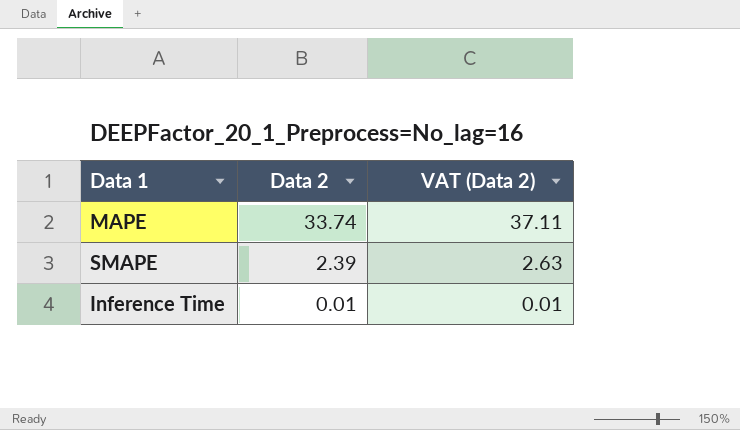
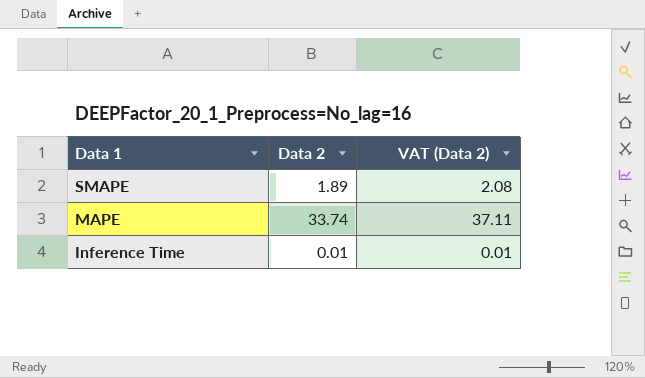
row order: Data 2 descending -> Data 1 descending
SMAPE | Data 2: 2.39 -> 1.89
SMAPE | VAT (Data 2): 2.63 -> 2.08

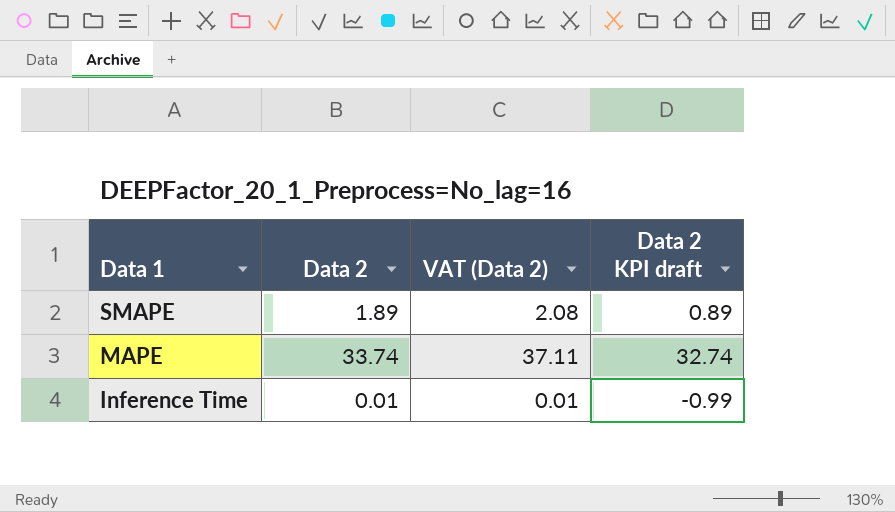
column Data 2 KPI draft | formula: none -> [Data 2] - 1

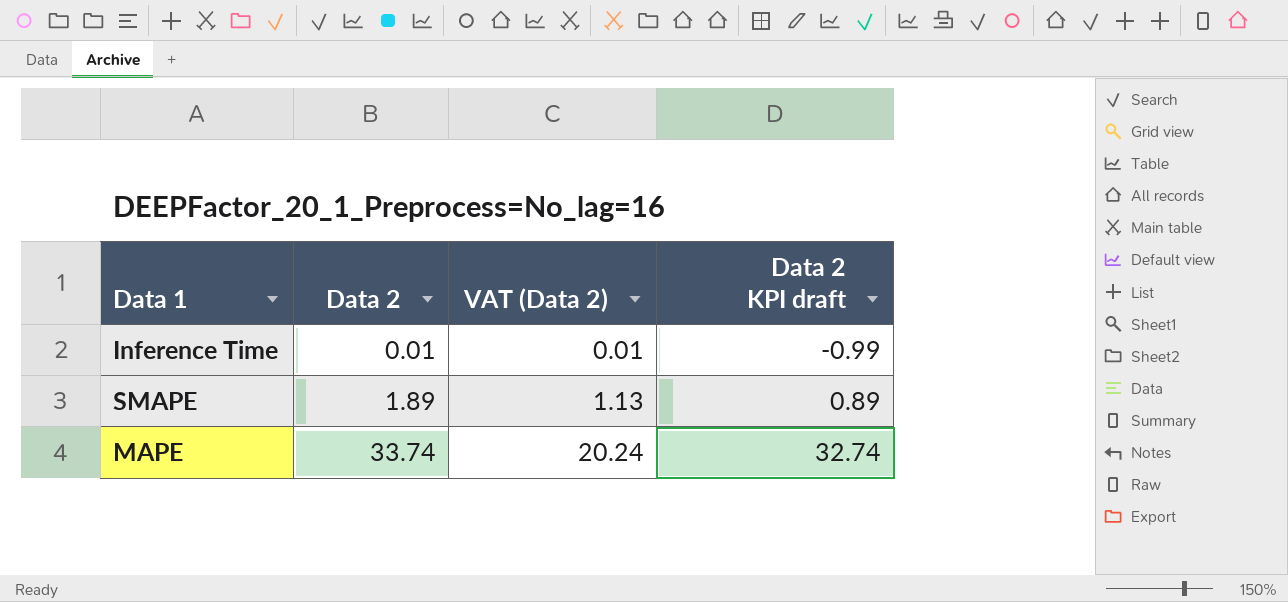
row order: Data 1 descending -> Data 2 ascending
column VAT (Data 2) | formula: [Data 2] * 1.1 -> [Data 2] * 0.6

